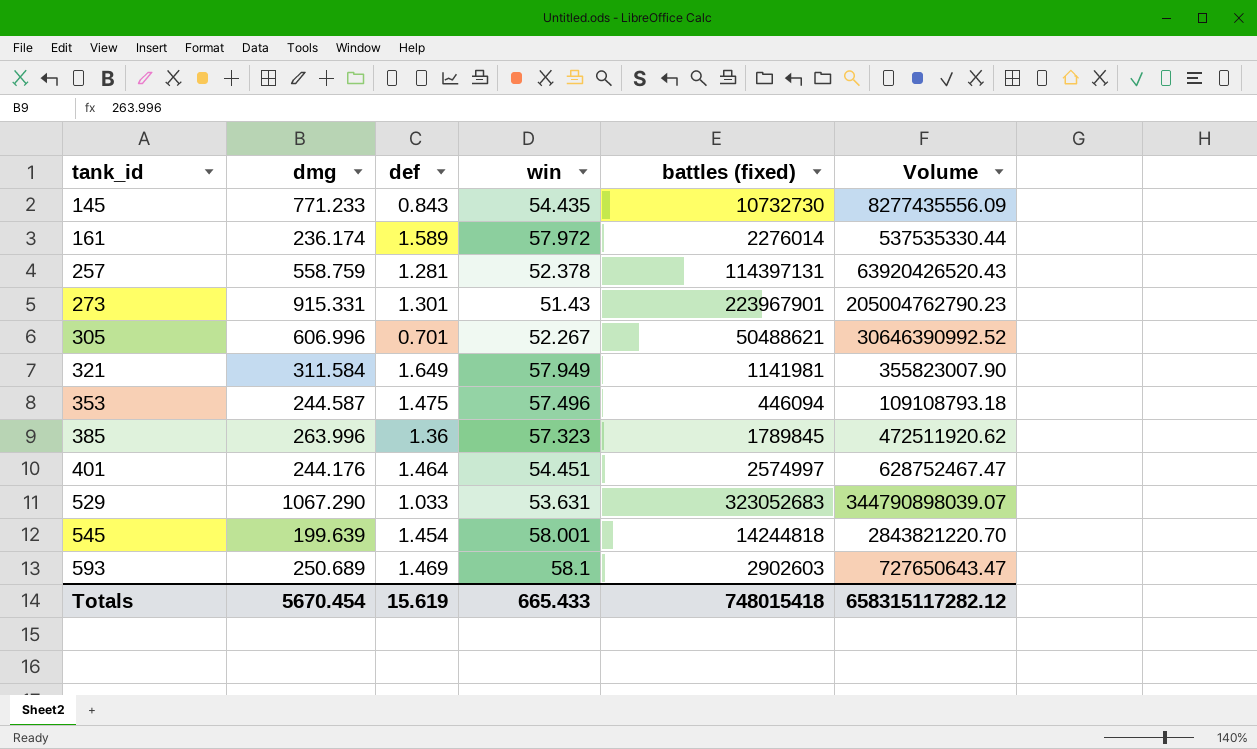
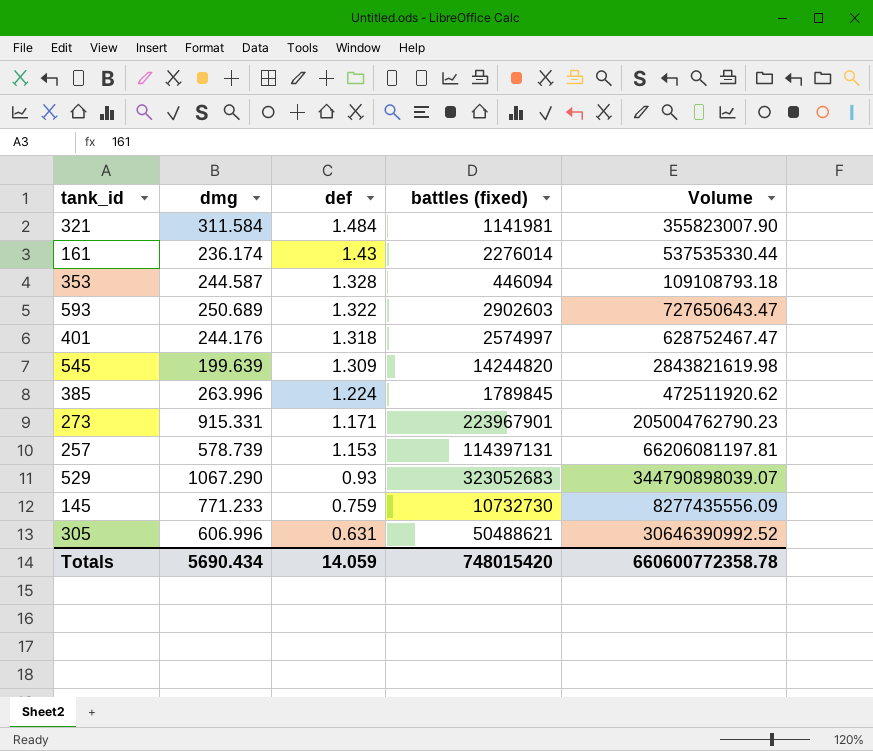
row order: tank_id ascending -> def descending
column win | position: 4 -> none
321 | def: 1.649 -> 1.484
161 | def: 1.589 -> 1.43
353 | def: 1.475 -> 1.328
593 | def: 1.469 -> 1.322
401 | def: 1.464 -> 1.318
545 | def: 1.454 -> 1.309
545 | battles (fixed): 14244818 -> 14244820
545 | Volume: 2843821220.70 -> 2843821619.98
385 | def: 1.36 -> 1.224
273 | def: 1.301 -> 1.171
257 | dmg: 558.759 -> 578.739
257 | def: 1.281 -> 1.153
257 | Volume: 63920426520.43 -> 66206081197.81
529 | def: 1.033 -> 0.93
145 | def: 0.843 -> 0.759
305 | def: 0.701 -> 0.631
Totals | dmg: 5670.454 -> 5690.434
Totals | def: 15.619 -> 14.059
Totals | battles (fixed): 748015418 -> 748015420
Totals | Volume: 658315117282.12 -> 660600772358.78

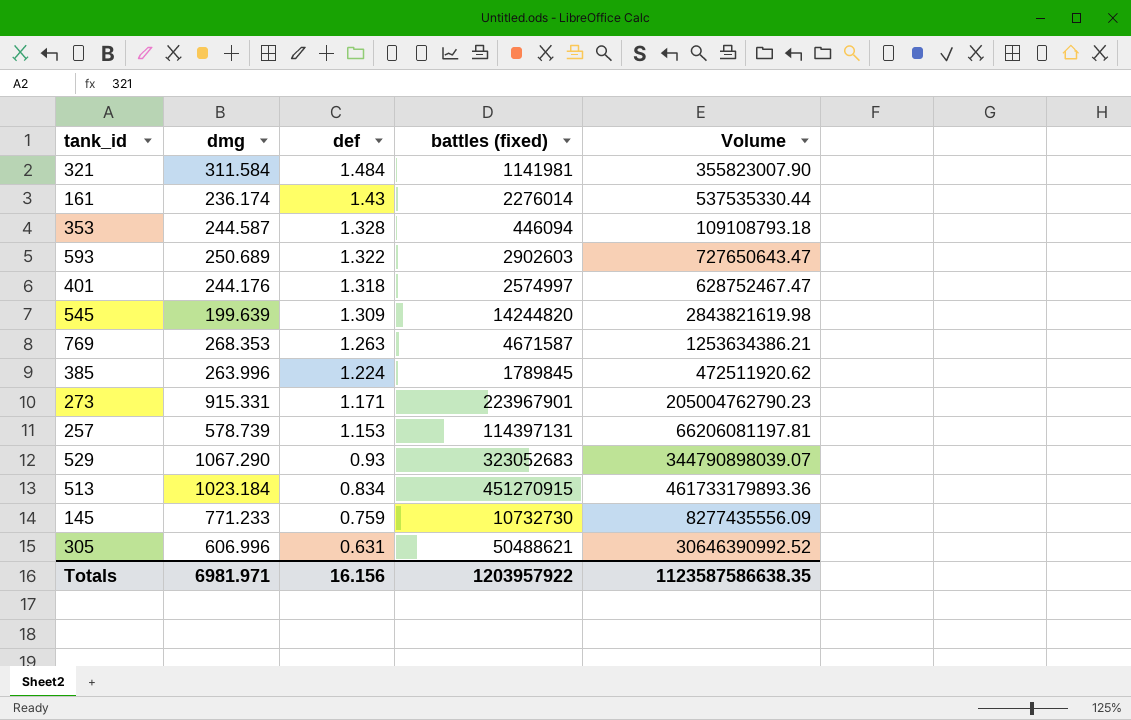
row 769: none -> 268.353 | 1.263 | 4671587 | 1253634386.21
row 513: none -> 1023.184 | 0.834 | 451270915 | 461733179893.36
Totals | dmg: 5690.434 -> 6981.971
Totals | def: 14.059 -> 16.156
Totals | battles (fixed): 748015420 -> 1203957922
Totals | Volume: 660600772358.78 -> 1123587586638.35

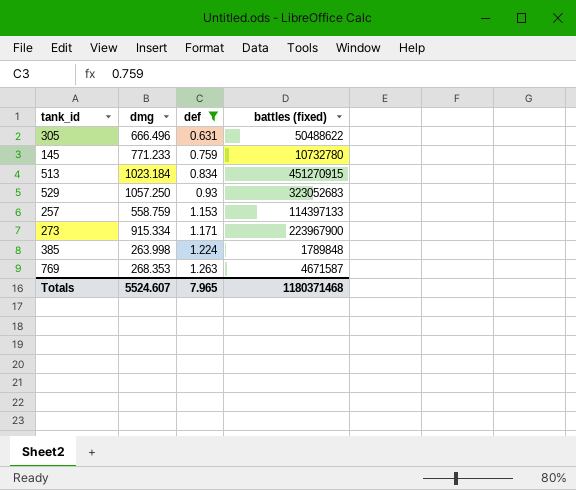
filter: none -> def <= 1.263
row order: def descending -> def ascending
column Volume | formula: [dmg] * [battles (fixed)] -> none
305 | dmg: 606.996 -> 666.496
305 | battles (fixed): 50488621 -> 50488622
145 | battles (fixed): 10732730 -> 10732780
529 | dmg: 1067.290 -> 1057.250
257 | dmg: 578.739 -> 558.759
257 | battles (fixed): 114397131 -> 114397133
273 | dmg: 915.331 -> 915.334
273 | battles (fixed): 223967901 -> 223967900
385 | dmg: 263.996 -> 263.998
385 | battles (fixed): 1789845 -> 1789848
Totals | dmg: 6981.971 -> 5524.607
Totals | def: 16.156 -> 7.965
Totals | battles (fixed): 1203957922 -> 1180371468

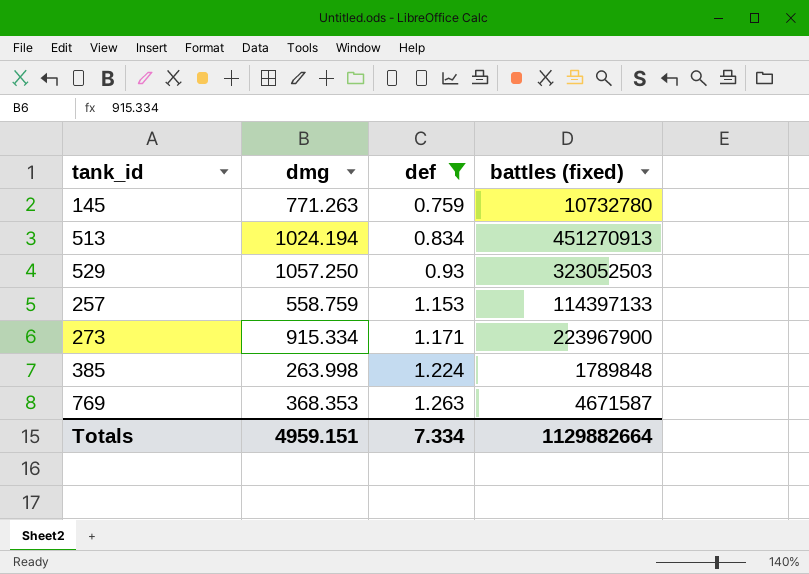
row 305: 666.496 | 0.631 | 50488622 -> none
145 | dmg: 771.233 -> 771.263
513 | dmg: 1023.184 -> 1024.194
513 | battles (fixed): 451270915 -> 451270913
529 | battles (fixed): 323052683 -> 323052503
769 | dmg: 268.353 -> 368.353
Totals | dmg: 5524.607 -> 4959.151
Totals | def: 7.965 -> 7.334
Totals | battles (fixed): 1180371468 -> 1129882664

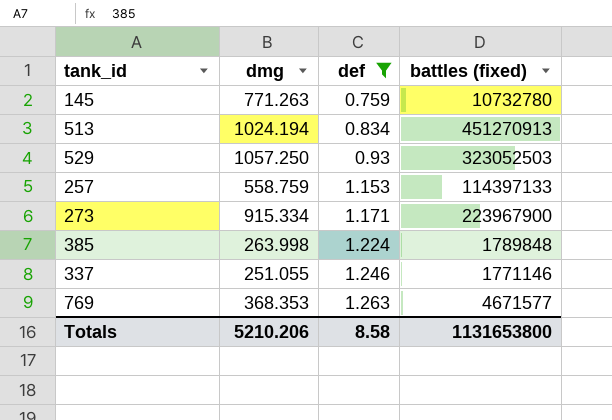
row 337: none -> 251.055 | 1.246 | 1771146
769 | battles (fixed): 4671587 -> 4671577
Totals | dmg: 4959.151 -> 5210.206
Totals | def: 7.334 -> 8.58
Totals | battles (fixed): 1129882664 -> 1131653800

